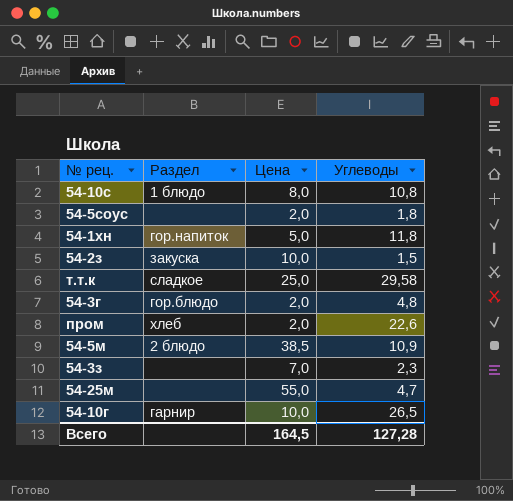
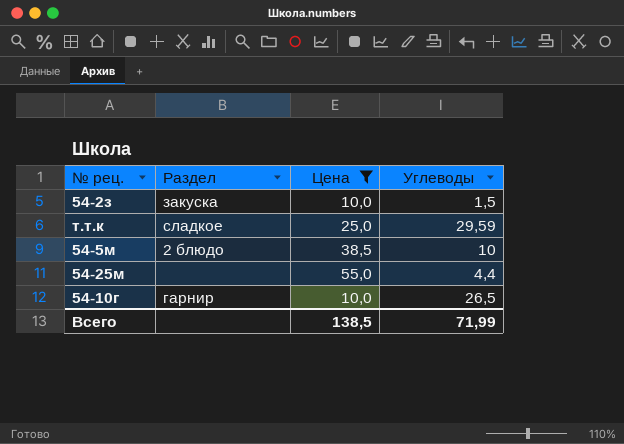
filter: none -> Цена >= 10,0
т.т.к | Углеводы: 29,58 -> 29,59
54-5м | Углеводы: 10,9 -> 10
54-25м | Углеводы: 4,7 -> 4,4
Всего | Цена: 164,5 -> 138,5
Всего | Углеводы: 127,28 -> 71,99

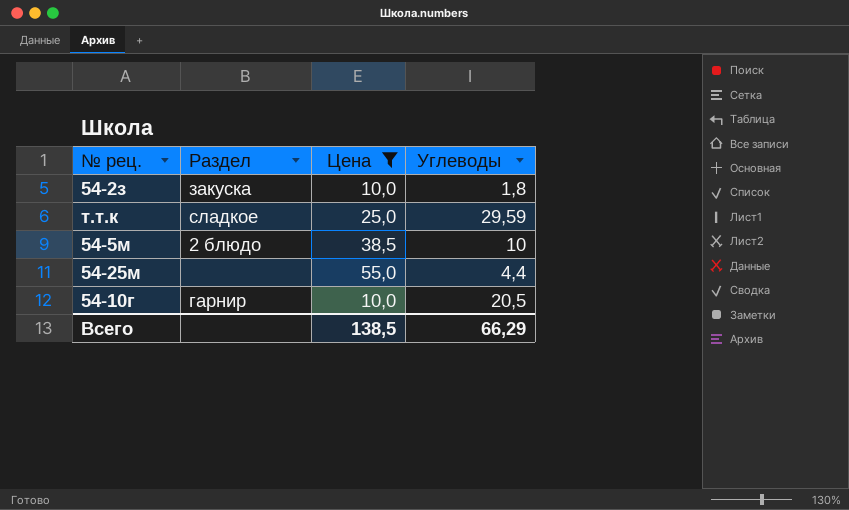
54-2з | Углеводы: 1,5 -> 1,8
54-10г | Углеводы: 26,5 -> 20,5
Всего | Углеводы: 71,99 -> 66,29

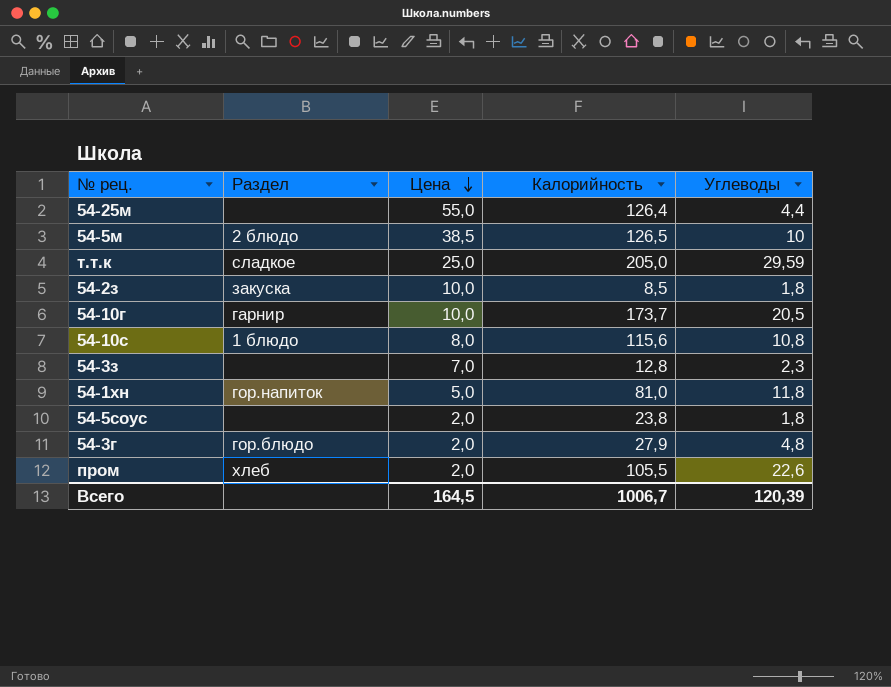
filter: Цена >= 10,0 -> none
row order: none -> Цена descending
column Калорийность | position: none -> 4
Всего | Цена: 138,5 -> 164,5
Всего | Углеводы: 66,29 -> 120,39

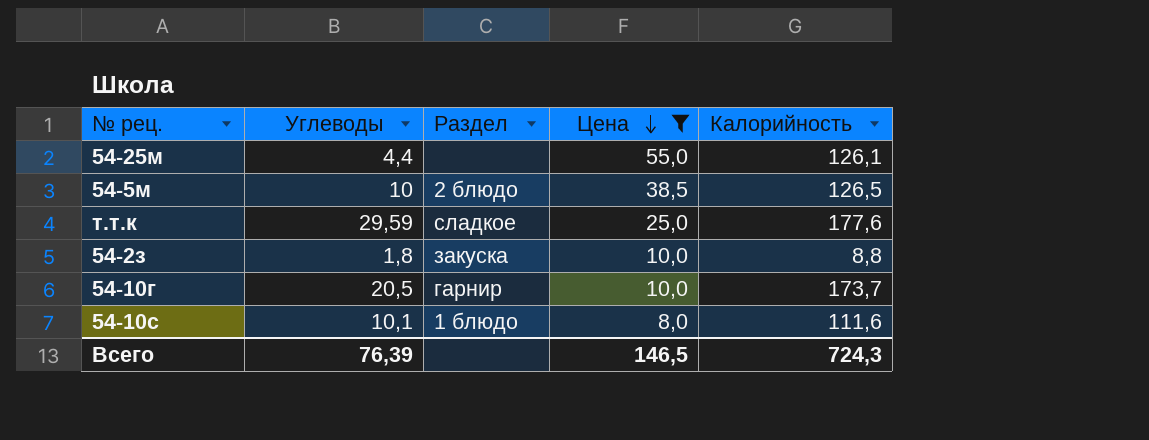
filter: none -> Цена >= 8,0
column Углеводы | position: 5 -> 2
54-25м | Калорийность: 126,4 -> 126,1
т.т.к | Калорийность: 205,0 -> 177,6
54-2з | Калорийность: 8,5 -> 8,8
54-10с | Углеводы: 10,8 -> 10,1
54-10с | Калорийность: 115,6 -> 111,6
Всего | Углеводы: 120,39 -> 76,39
Всего | Цена: 164,5 -> 146,5
Всего | Калорийность: 1006,7 -> 724,3

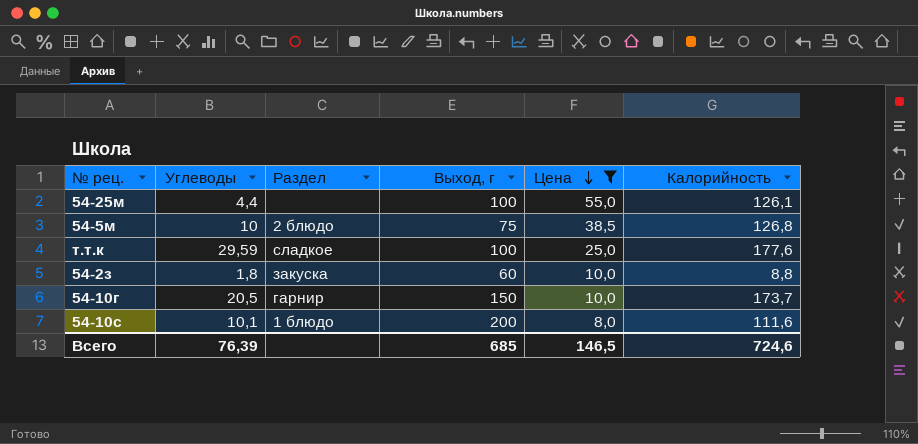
column Выход, г | position: none -> 4
54-5м | Калорийность: 126,5 -> 126,8
Всего | Калорийность: 724,3 -> 724,6

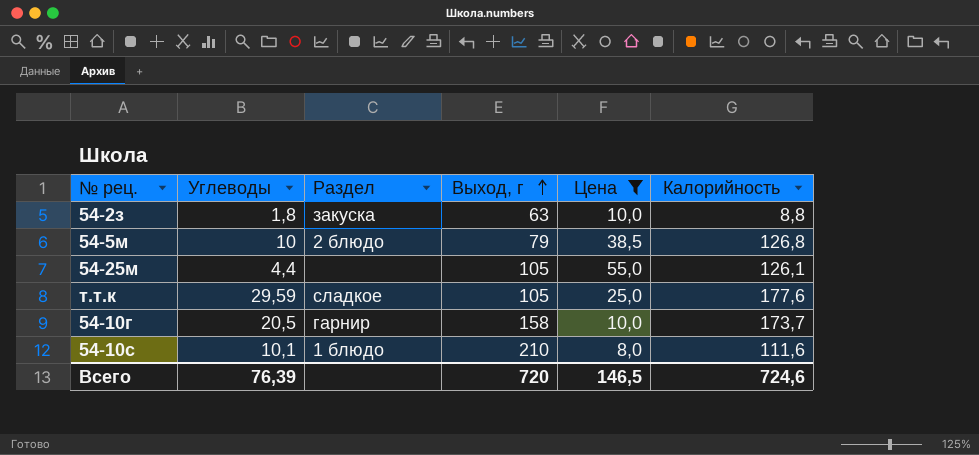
row order: Цена descending -> Выход, г ascending
54-2з | Выход, г: 60 -> 63
54-5м | Выход, г: 75 -> 79
54-25м | Выход, г: 100 -> 105
т.т.к | Выход, г: 100 -> 105
54-10г | Выход, г: 150 -> 158
54-10с | Выход, г: 200 -> 210
Всего | Выход, г: 685 -> 720

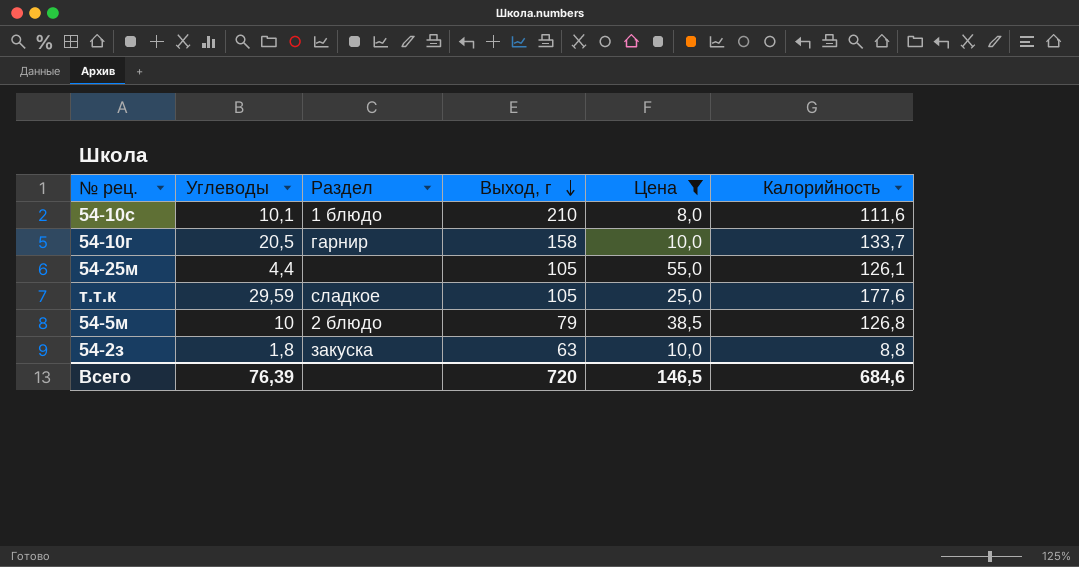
row order: Выход, г ascending -> Выход, г descending
54-10г | Калорийность: 173,7 -> 133,7
Всего | Калорийность: 724,6 -> 684,6

